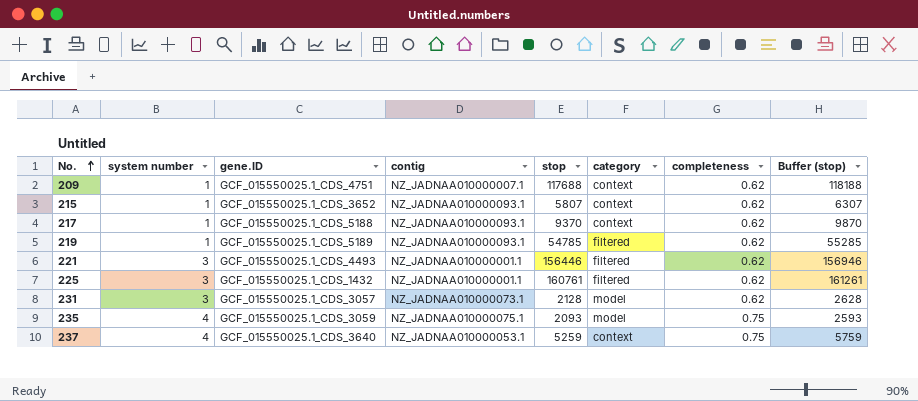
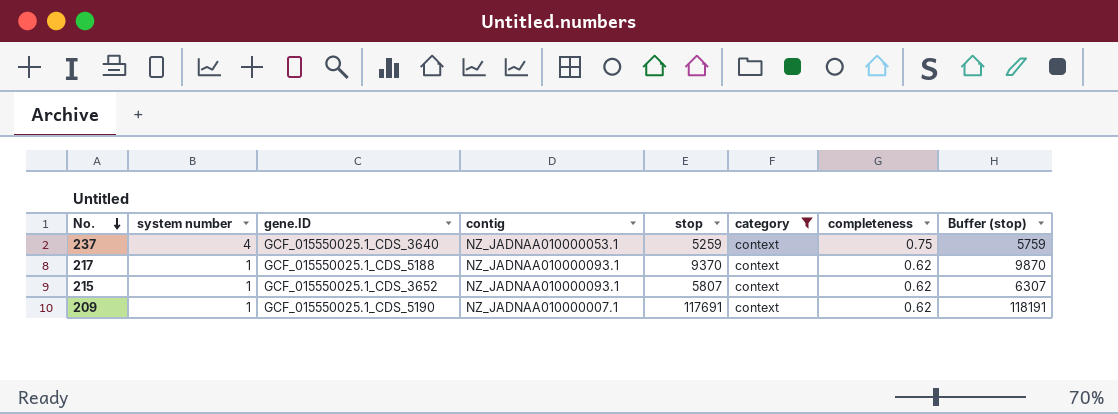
filter: none -> category = context
row order: No. ascending -> No. descending
209 | gene.ID: GCF_015550025.1_CDS_4751 -> GCF_015550025.1_CDS_5190
209 | stop: 117688 -> 117691
209 | Buffer (stop): 118188 -> 118191

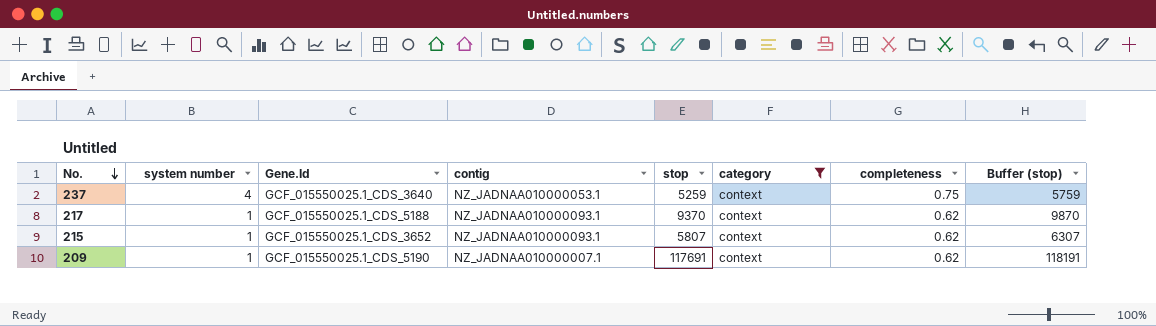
column name: gene.ID -> Gene.Id

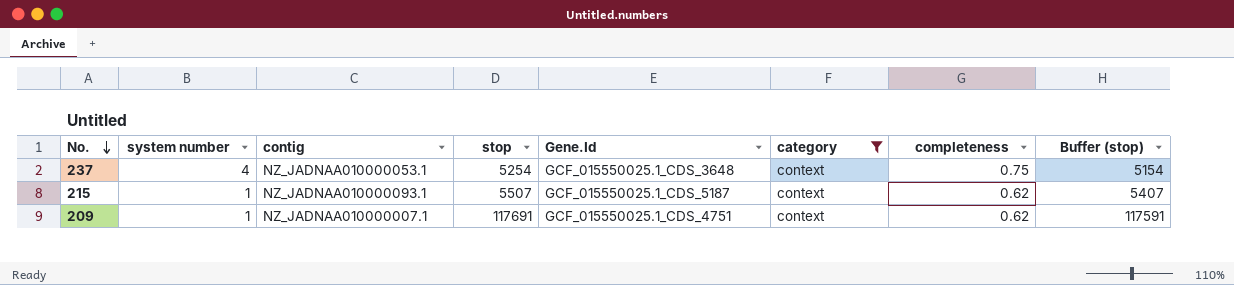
column Gene.Id | position: 3 -> 5
column Buffer (stop) | formula: [stop] + 500 -> [stop] - 100
row 217: 1 | GCF_015550025.1_CDS_5188 | NZ_JADNAA010000093.1 | 9370 | context | 0.62 | 9870 -> none
237 | stop: 5259 -> 5254
237 | Gene.Id: GCF_015550025.1_CDS_3640 -> GCF_015550025.1_CDS_3648
215 | stop: 5807 -> 5507
215 | Gene.Id: GCF_015550025.1_CDS_3652 -> GCF_015550025.1_CDS_5187
209 | Gene.Id: GCF_015550025.1_CDS_5190 -> GCF_015550025.1_CDS_4751

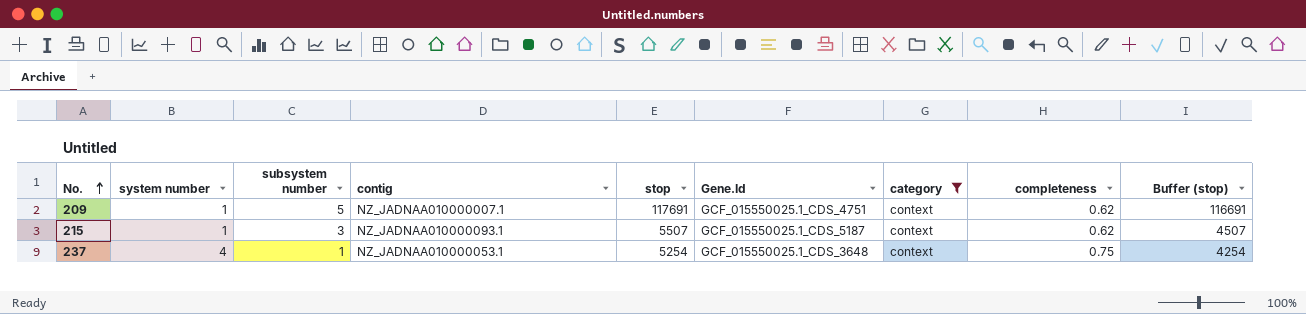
row order: No. descending -> No. ascending
column subsystem number | position: none -> 3
column Buffer (stop) | formula: [stop] - 100 -> [stop] - 1000

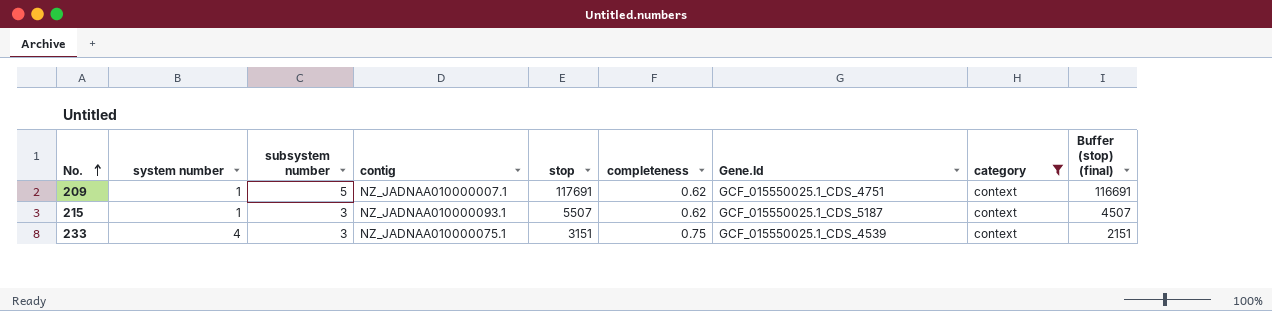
column completeness | position: 8 -> 6
column name: Buffer (stop) -> Buffer (stop) (final)
row 237: 4 | 1 | NZ_JADNAA010000053.1 | 5254 | GCF_015550025.1_CDS_3648 | context | 0.75 | 4254 -> none
row 233: none -> 4 | 3 | NZ_JADNAA010000075.1 | 3151 | 0.75 | GCF_015550025.1_CDS_4539 | context | 2151

